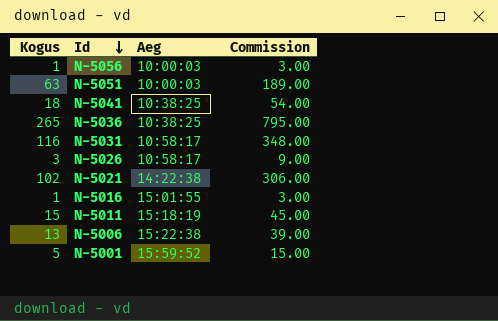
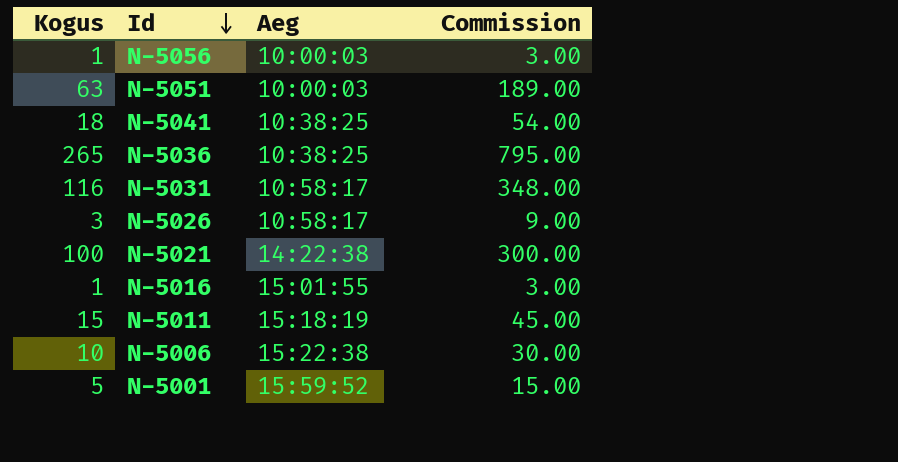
N-5021 | Kogus: 102 -> 100
N-5021 | Commission: 306.00 -> 300.00
N-5006 | Kogus: 13 -> 10
N-5006 | Commission: 39.00 -> 30.00

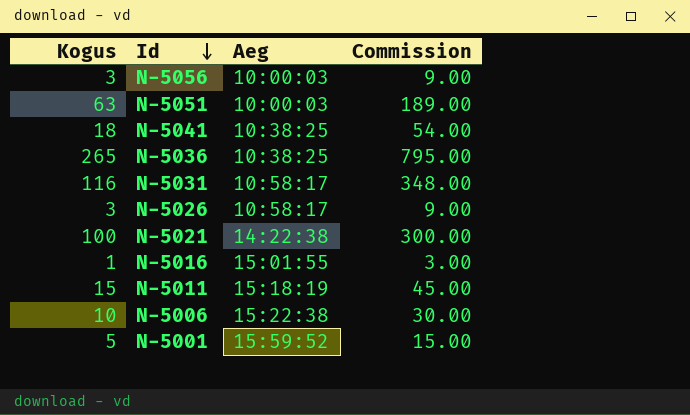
N-5056 | Kogus: 1 -> 3
N-5056 | Commission: 3.00 -> 9.00

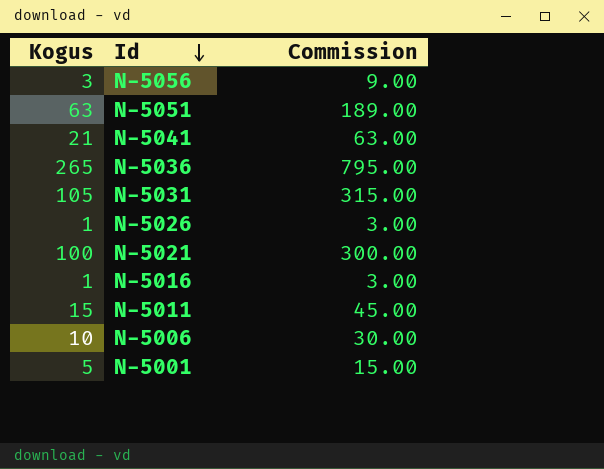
column Aeg | position: 3 -> none
N-5041 | Kogus: 18 -> 21
N-5041 | Commission: 54.00 -> 63.00
N-5031 | Kogus: 116 -> 105
N-5031 | Commission: 348.00 -> 315.00
N-5026 | Kogus: 3 -> 1
N-5026 | Commission: 9.00 -> 3.00

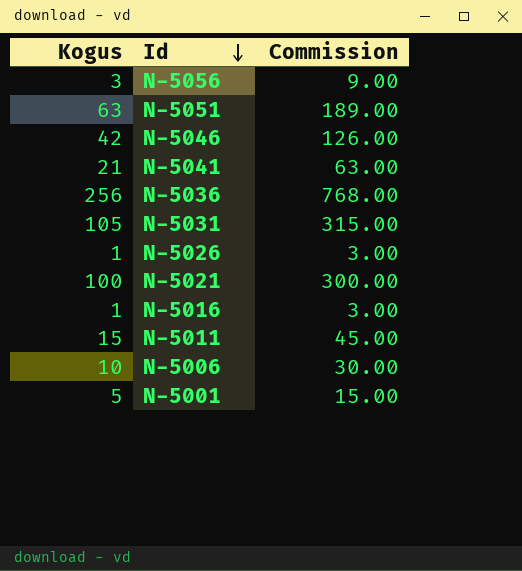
row N-5046: none -> 42 | 126.00
N-5036 | Kogus: 265 -> 256
N-5036 | Commission: 795.00 -> 768.00

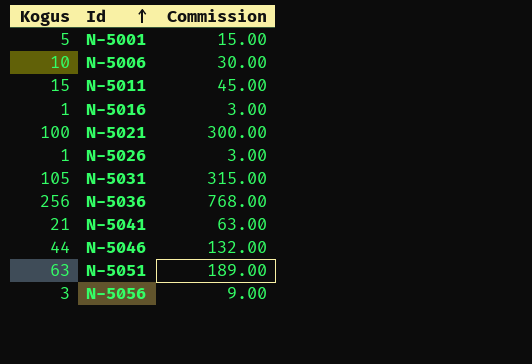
row order: Id descending -> Id ascending
N-5046 | Kogus: 42 -> 44
N-5046 | Commission: 126.00 -> 132.00

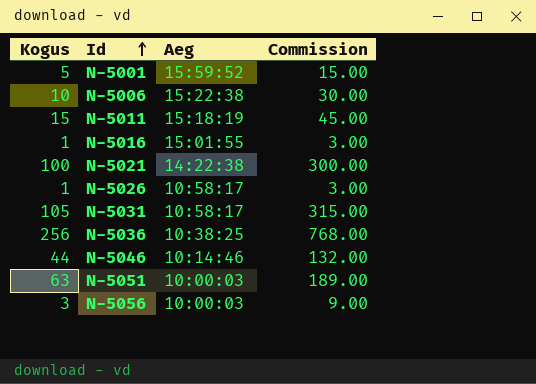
column Aeg | position: none -> 3
row N-5041: 21 | 63.00 -> none

